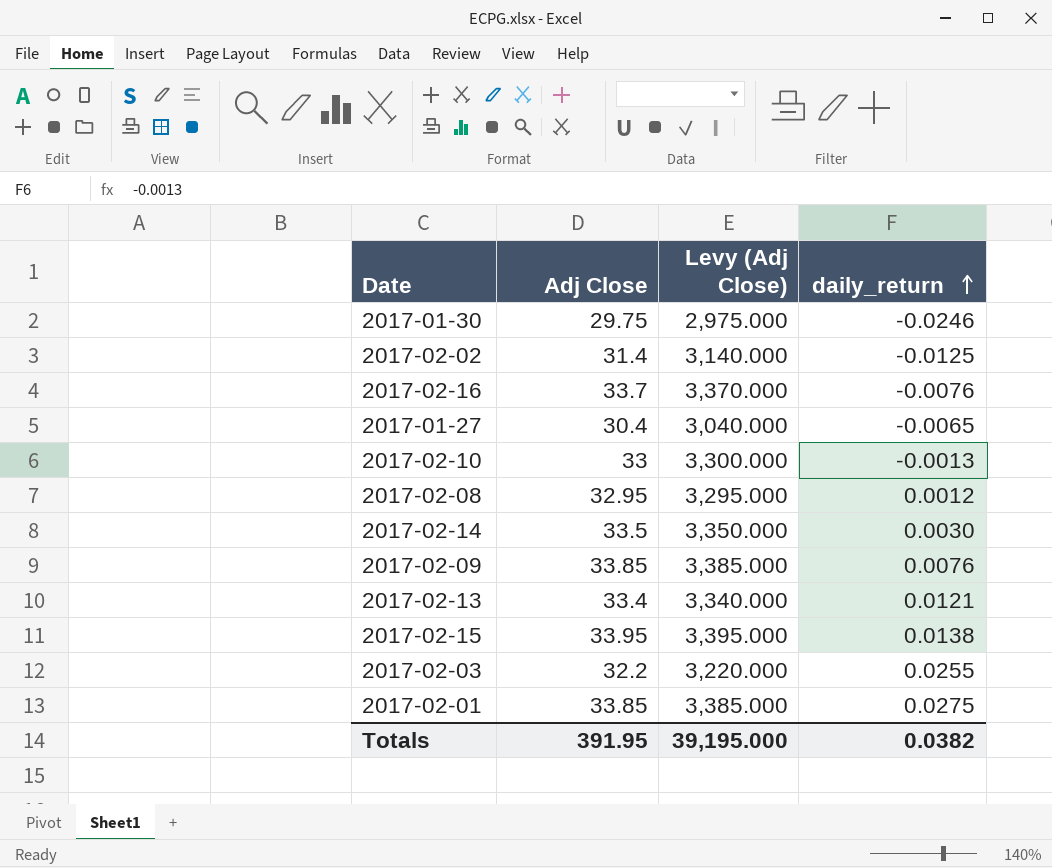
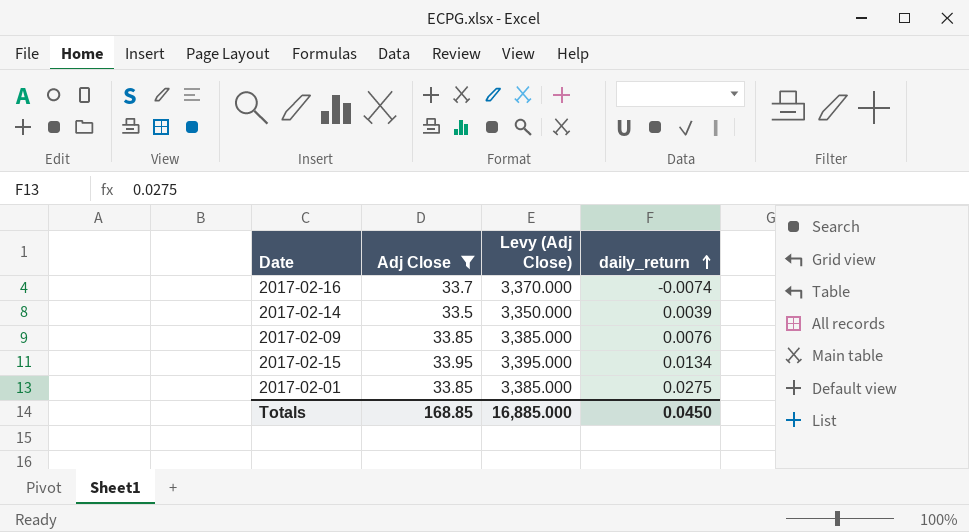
filter: none -> Adj Close >= 33.5
2017-02-16 | daily_return: -0.0076 -> -0.0074
2017-02-14 | daily_return: 0.0030 -> 0.0039
2017-02-15 | daily_return: 0.0138 -> 0.0134
Totals | Adj Close: 391.95 -> 168.85
Totals | Levy (Adj Close): 39,195.000 -> 16,885.000
Totals | daily_return: 0.0382 -> 0.0450

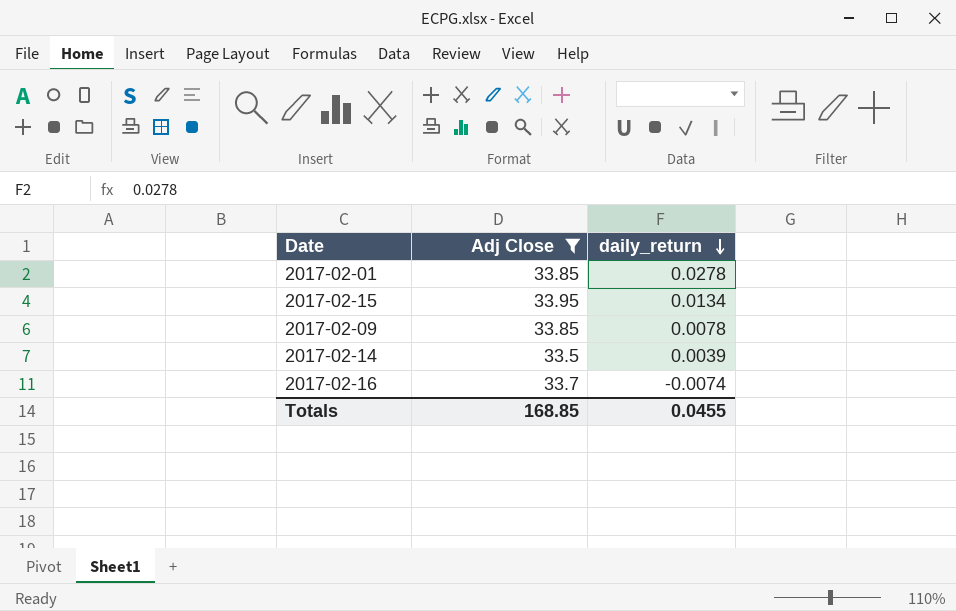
row order: daily_return ascending -> daily_return descending
column Levy (Adj Close) | formula: [Adj Close] * 100 -> none
2017-02-01 | daily_return: 0.0275 -> 0.0278
2017-02-09 | daily_return: 0.0076 -> 0.0078
Totals | daily_return: 0.0450 -> 0.0455

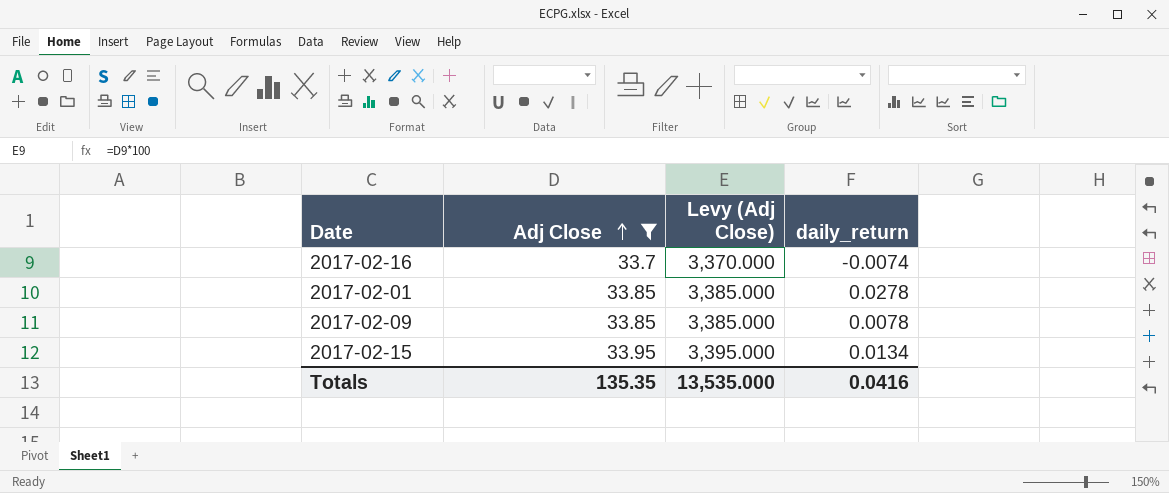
row order: daily_return descending -> Adj Close ascending
column Levy (Adj Close) | formula: none -> [Adj Close] * 100
row 2017-02-14: 33.5 | 0.0039 -> none
Totals | Adj Close: 168.85 -> 135.35
Totals | daily_return: 0.0455 -> 0.0416

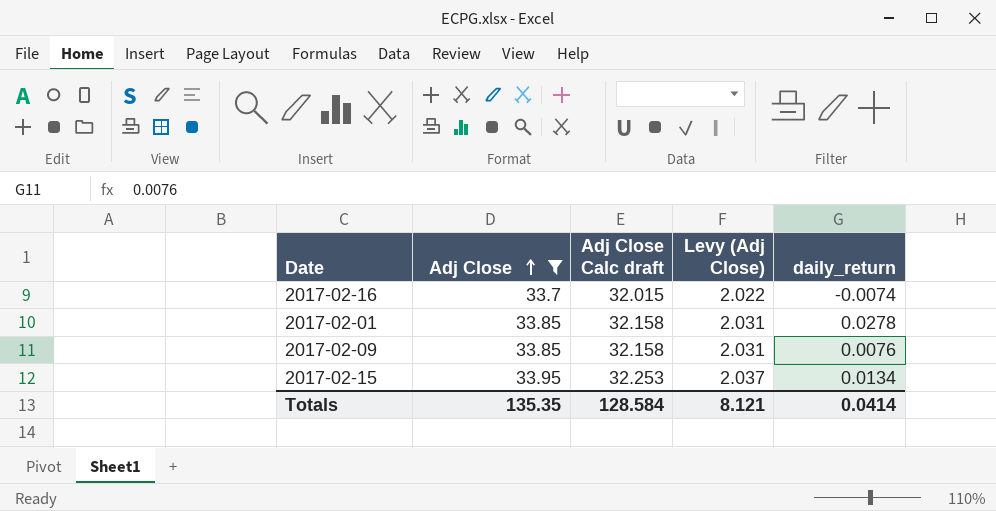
column Adj Close Calc draft | formula: none -> [Adj Close] * 0.95
column Levy (Adj Close) | formula: [Adj Close] * 100 -> [Adj Close] * 0.06
2017-02-09 | daily_return: 0.0078 -> 0.0076
Totals | Levy (Adj Close): 13,535.000 -> 8.121
Totals | daily_return: 0.0416 -> 0.0414

